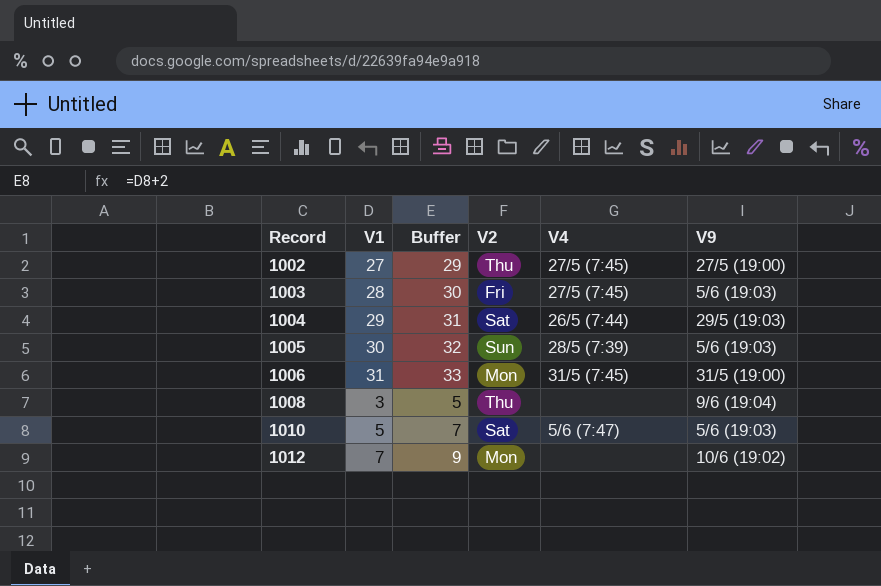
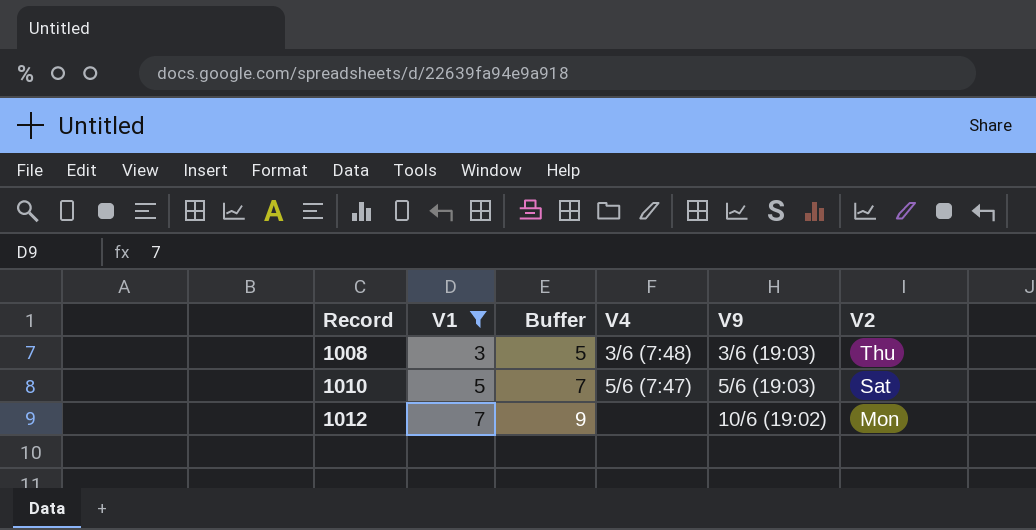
filter: none -> V1 <= 7
column V2 | position: 4 -> 6
1008 | V4: none -> 3/6 (7:48)
1008 | V9: 9/6 (19:04) -> 3/6 (19:03)

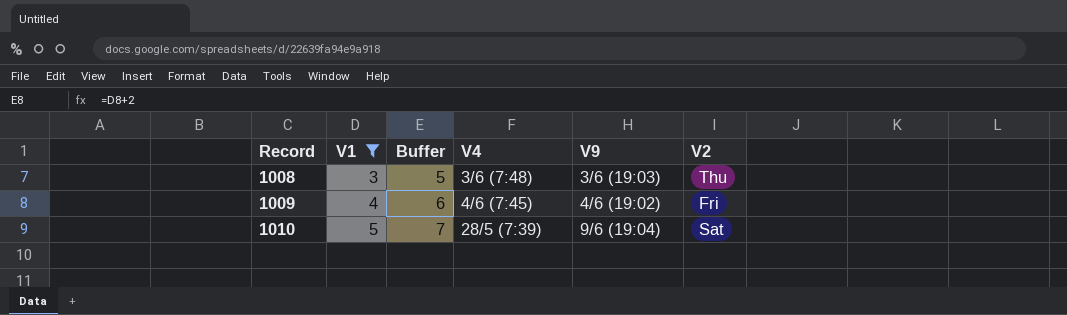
row 1012: 7 | 9 | none | 10/6 (19:02) | Mon -> none
row 1009: none -> 4 | 6 | 4/6 (7:45) | 4/6 (19:02) | Fri
1010 | V4: 5/6 (7:47) -> 28/5 (7:39)
1010 | V9: 5/6 (19:03) -> 9/6 (19:04)

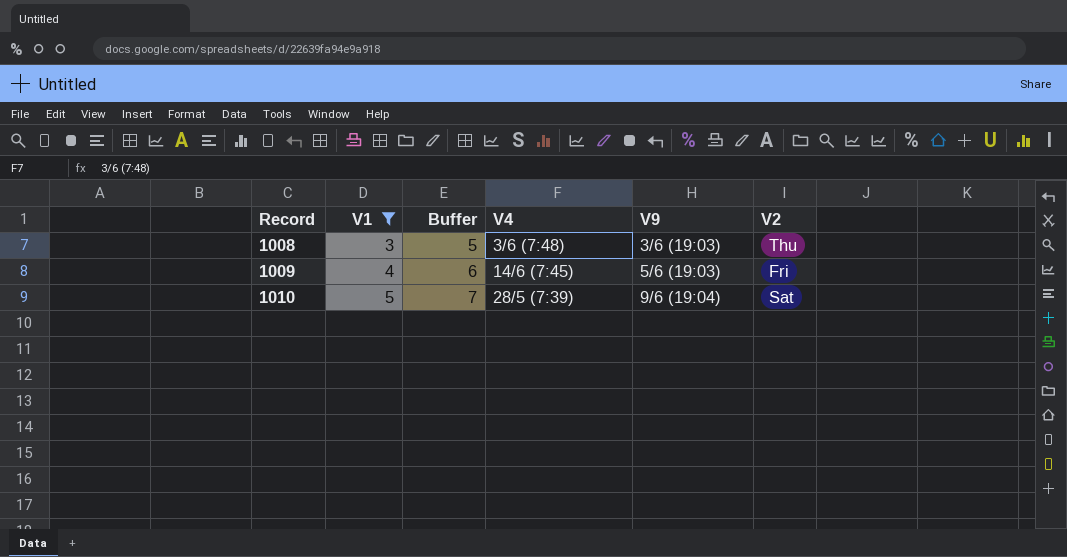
1009 | V4: 4/6 (7:45) -> 14/6 (7:45)
1009 | V9: 4/6 (19:02) -> 5/6 (19:03)

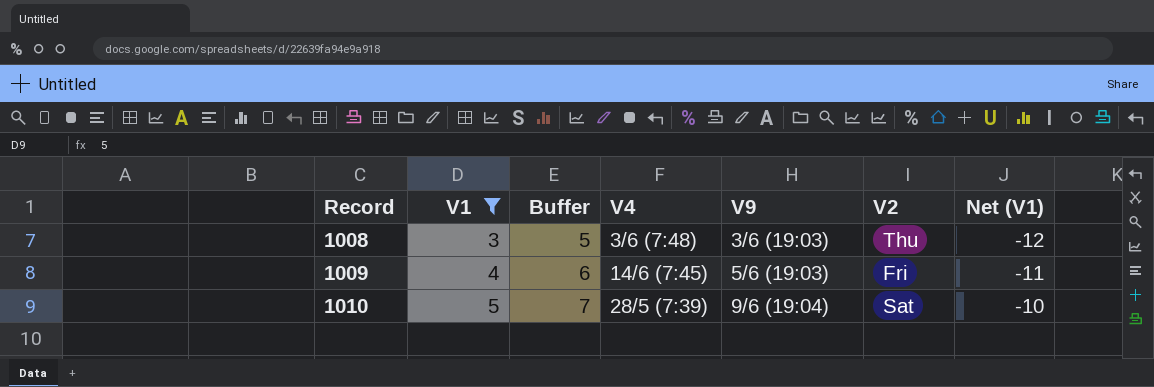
column Net (V1) | formula: none -> [V1] - 15

